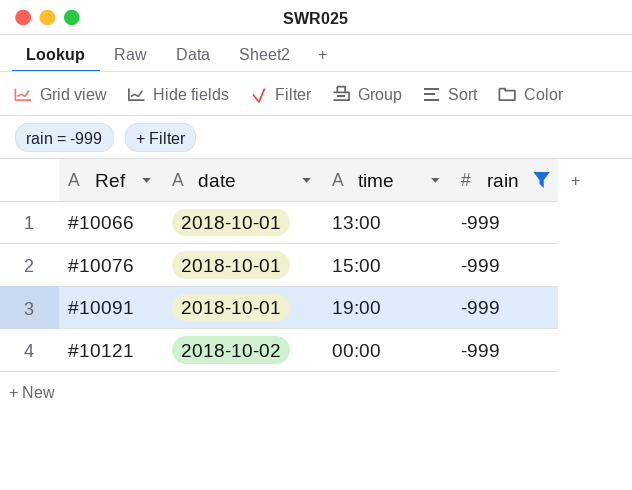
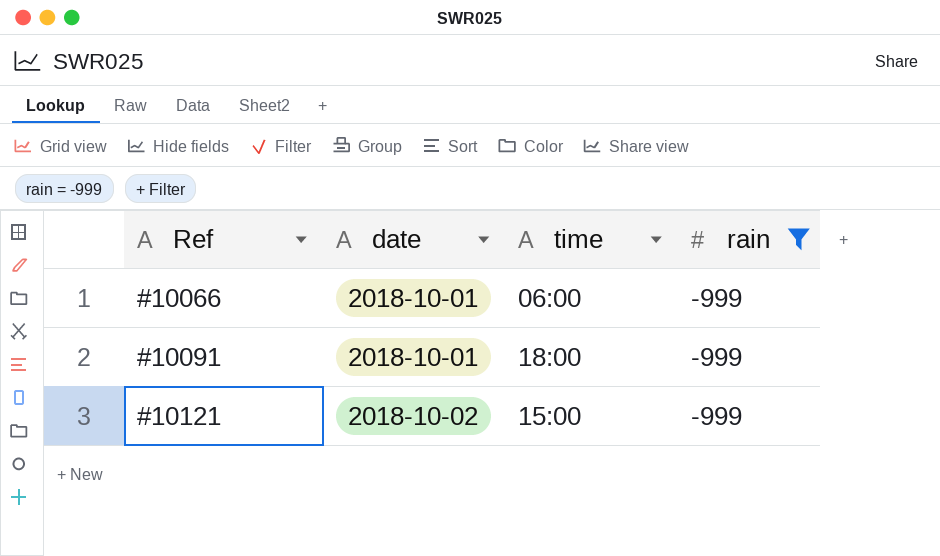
row #10076: 2018-10-01 | 15:00 | -999 -> none
#10066 | time: 13:00 -> 06:00
#10091 | time: 19:00 -> 18:00
#10121 | time: 00:00 -> 15:00

